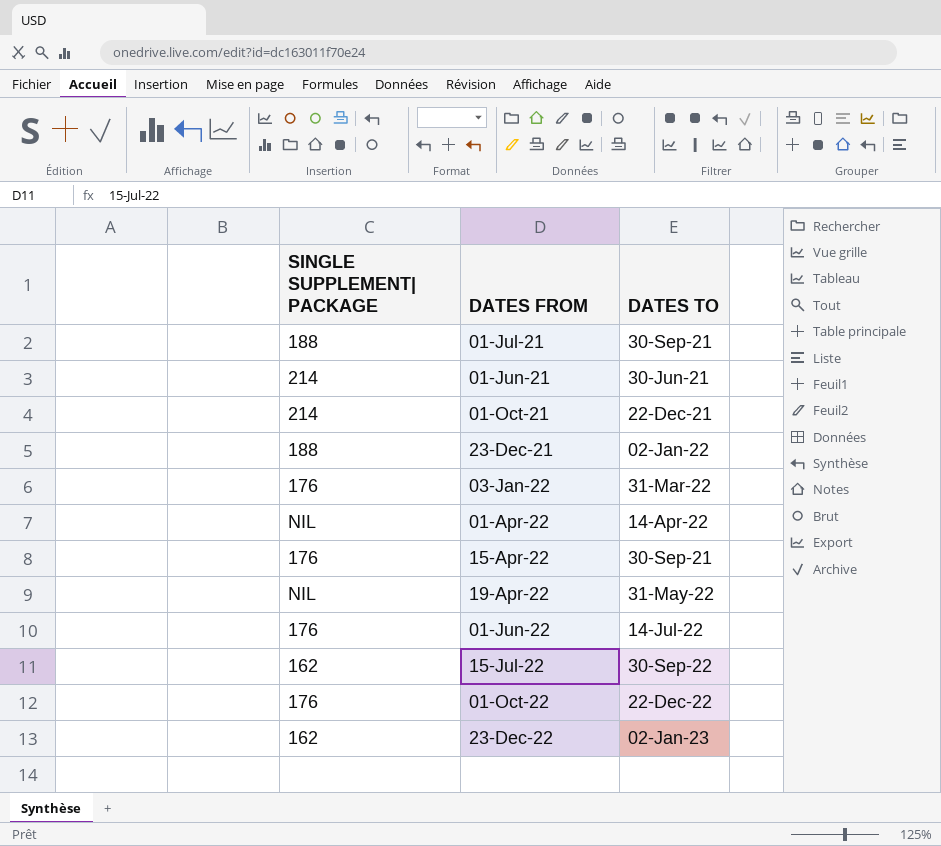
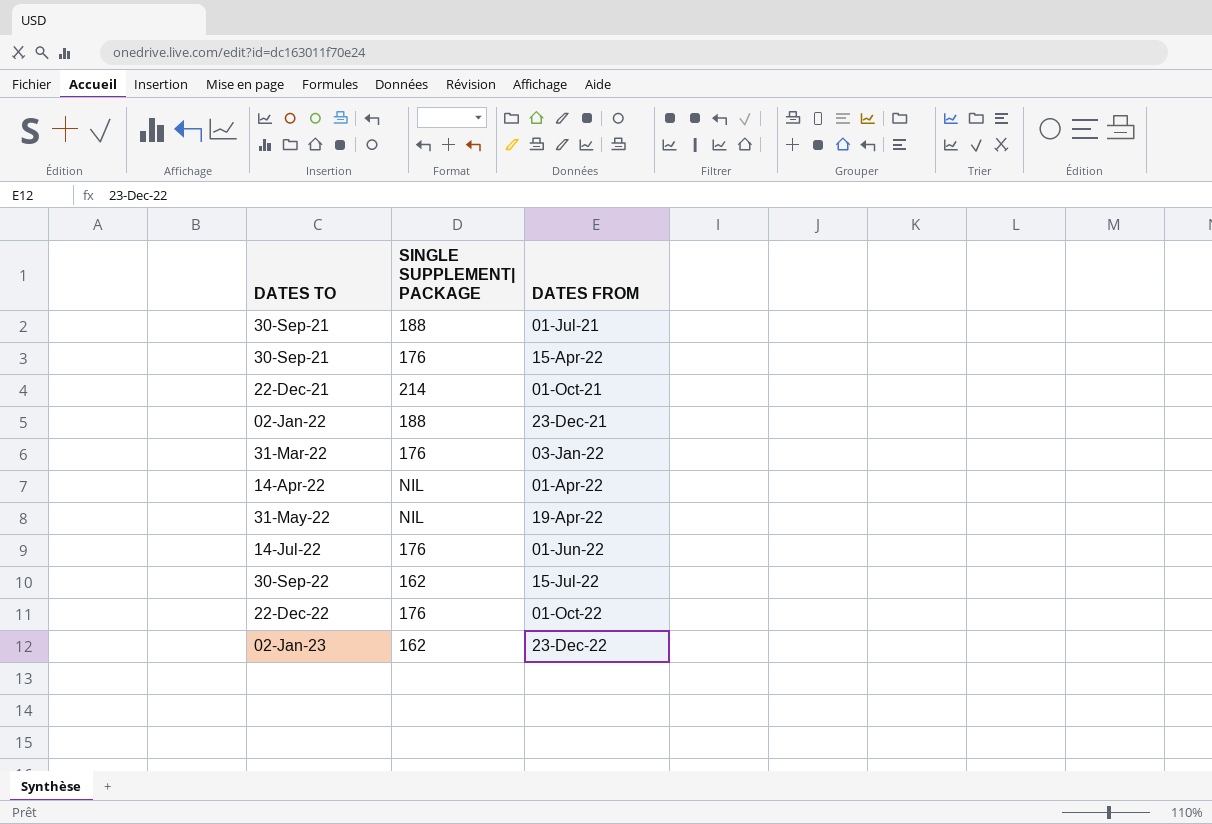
row order: none -> DATES TO ascending
column DATES TO | position: 3 -> 1
row 01-Jun-21: 214 | 30-Jun-21 -> none

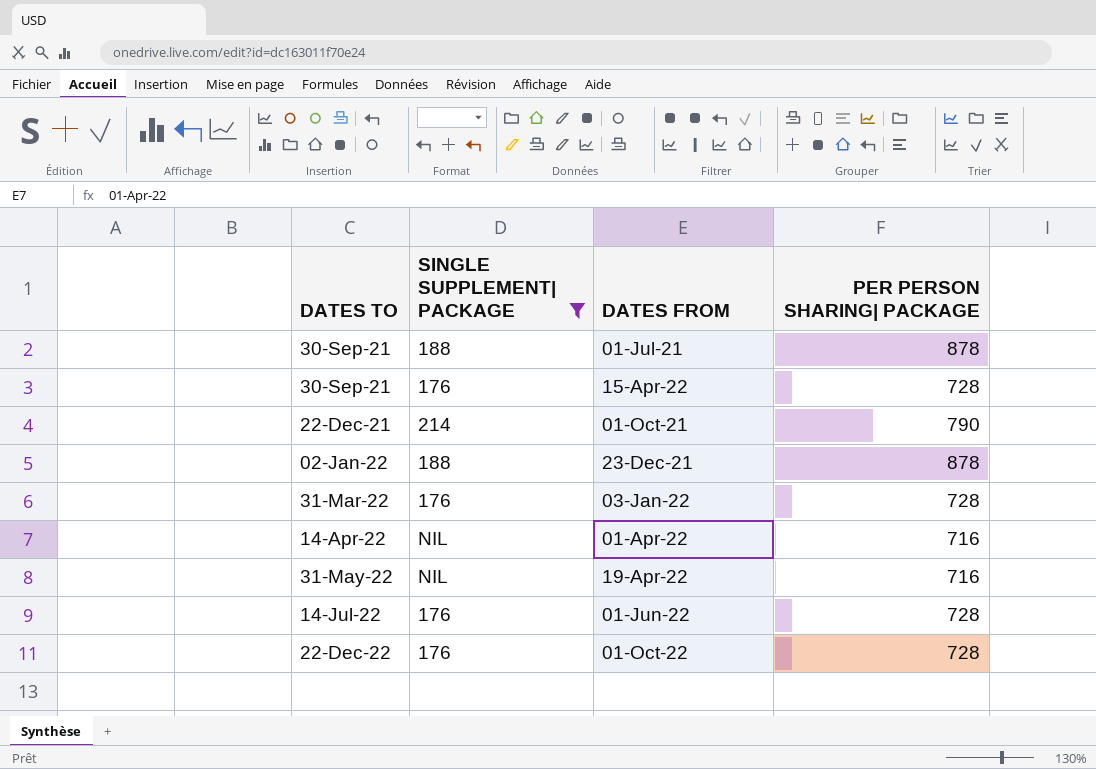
filter: none -> SINGLE SUPPLEMENT| PACKAGE != 162
column PER PERSON SHARING| PACKAGE | position: none -> 4

